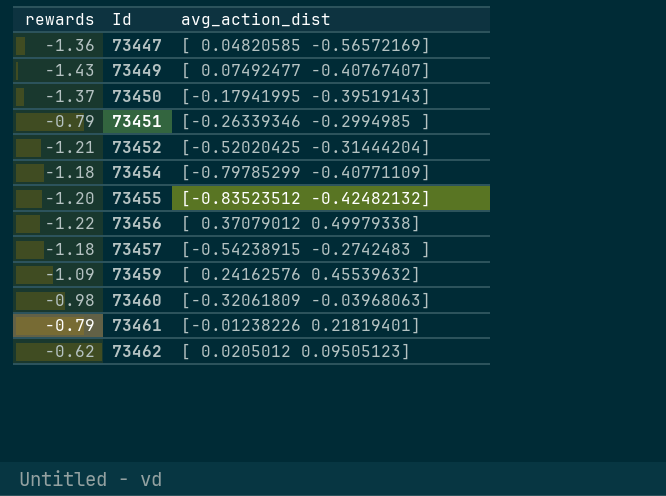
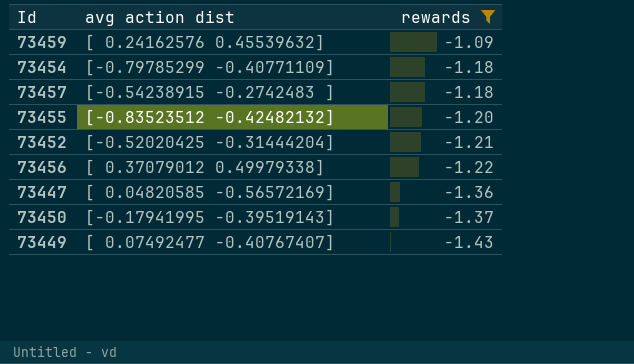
filter: none -> rewards <= -1.09
row order: Id ascending -> rewards descending
column name: avg_action_dist -> avg action dist
column rewards | position: 1 -> 3

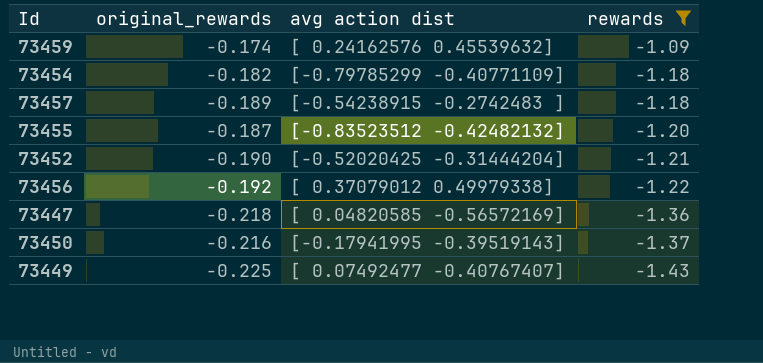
column original_rewards | position: none -> 2

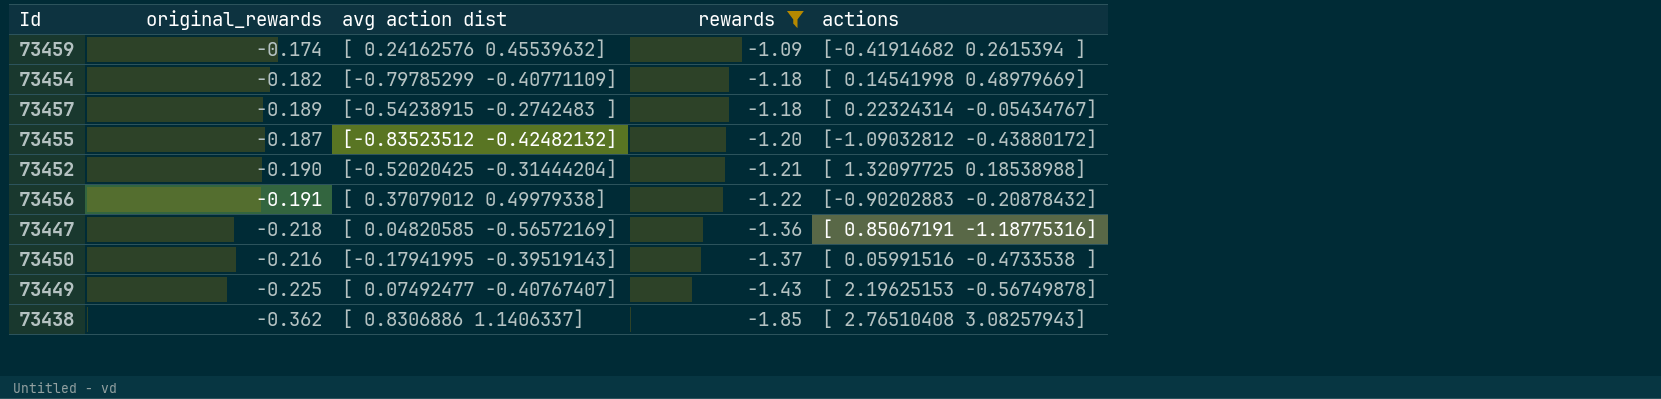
column actions | position: none -> 5
73456 | original_rewards: -0.192 -> -0.191
row 73438: none -> -0.362 | [ 0.8306886 1.1406337] | -1.85 | [ 2.76510408 3.08257943]

